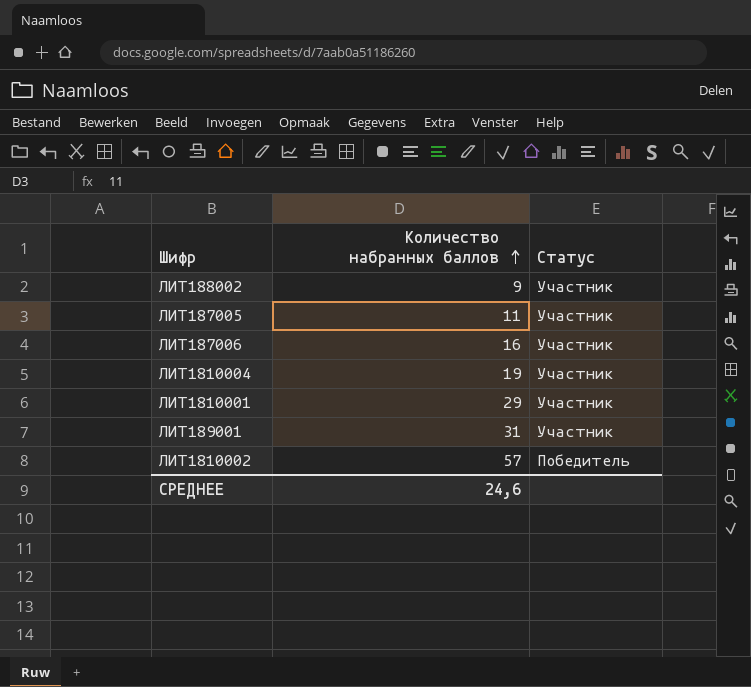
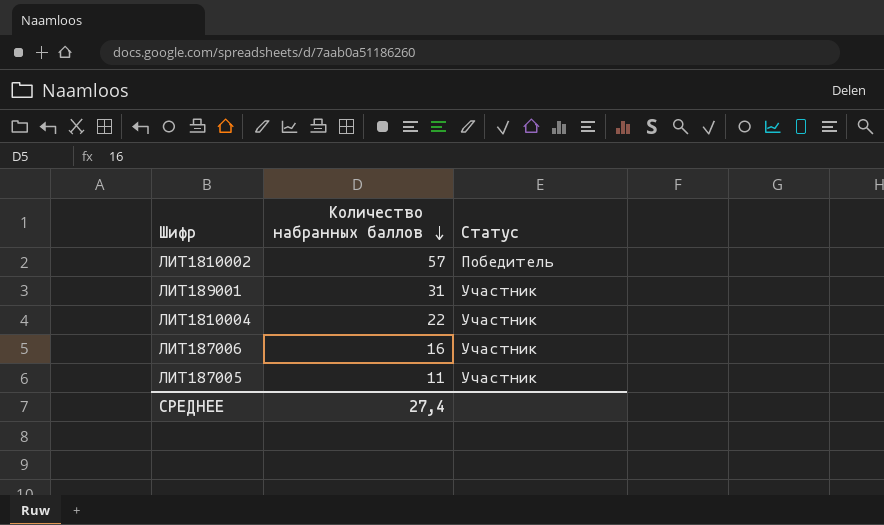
row order: Количество набранных баллов ascending -> Количество набранных баллов descending
row ЛИТ188002: 9 | Участник -> none
row ЛИТ1810001: 29 | Участник -> none
ЛИТ1810004 | Количество набранных баллов: 19 -> 22
СРЕДНЕЕ | Количество набранных баллов: 24,6 -> 27,4

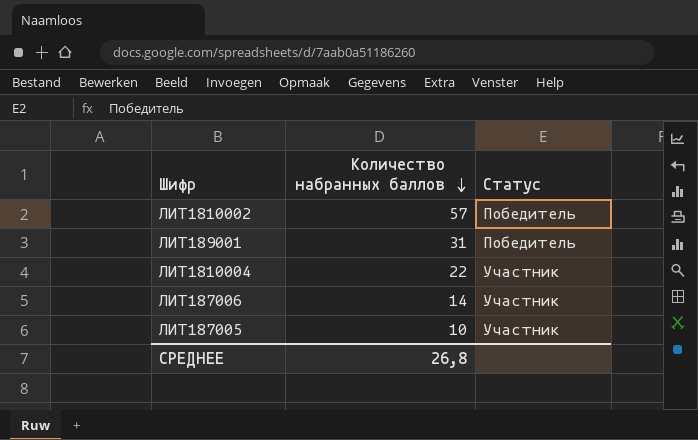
ЛИТ189001 | Статус: Участник -> Победитель
ЛИТ187006 | Количество набранных баллов: 16 -> 14
ЛИТ187005 | Количество набранных баллов: 11 -> 10
СРЕДНЕЕ | Количество набранных баллов: 27,4 -> 26,8

